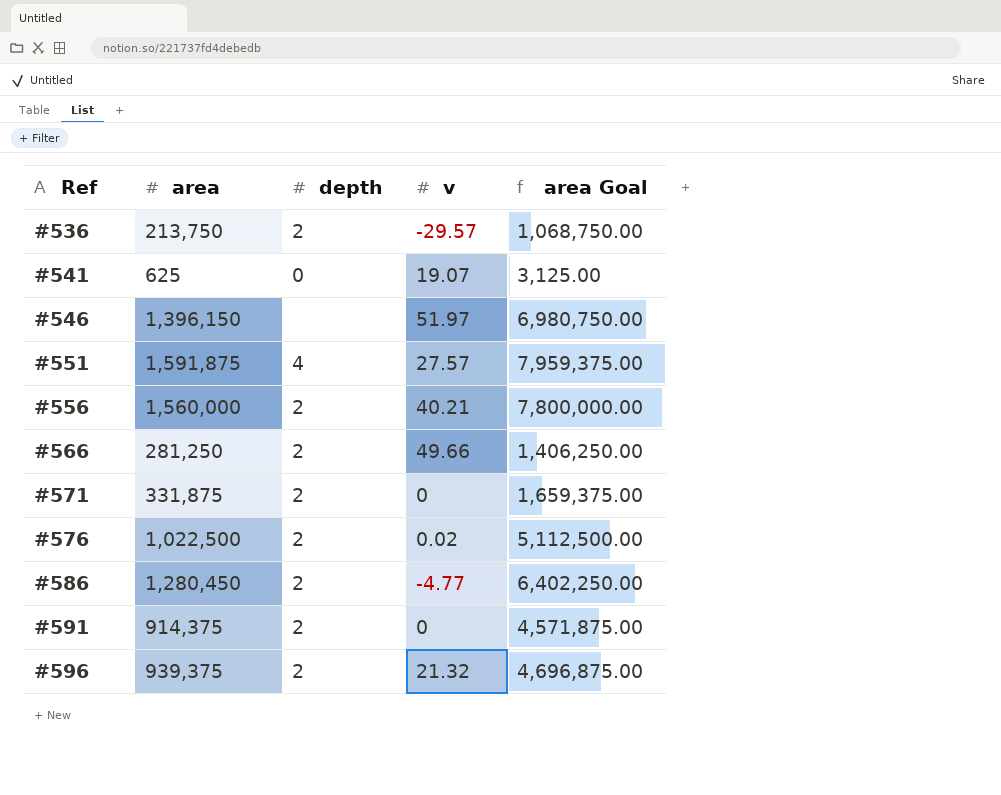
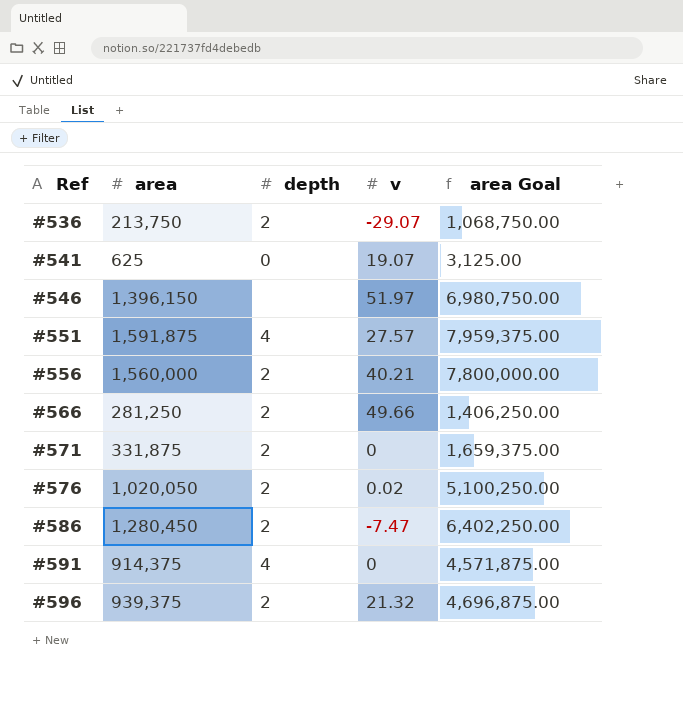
#536 | v: -29.57 -> -29.07
#576 | area: 1,022,500 -> 1,020,050
#576 | area Goal: 5,112,500.00 -> 5,100,250.00
#586 | v: -4.77 -> -7.47
#591 | depth: 2 -> 4

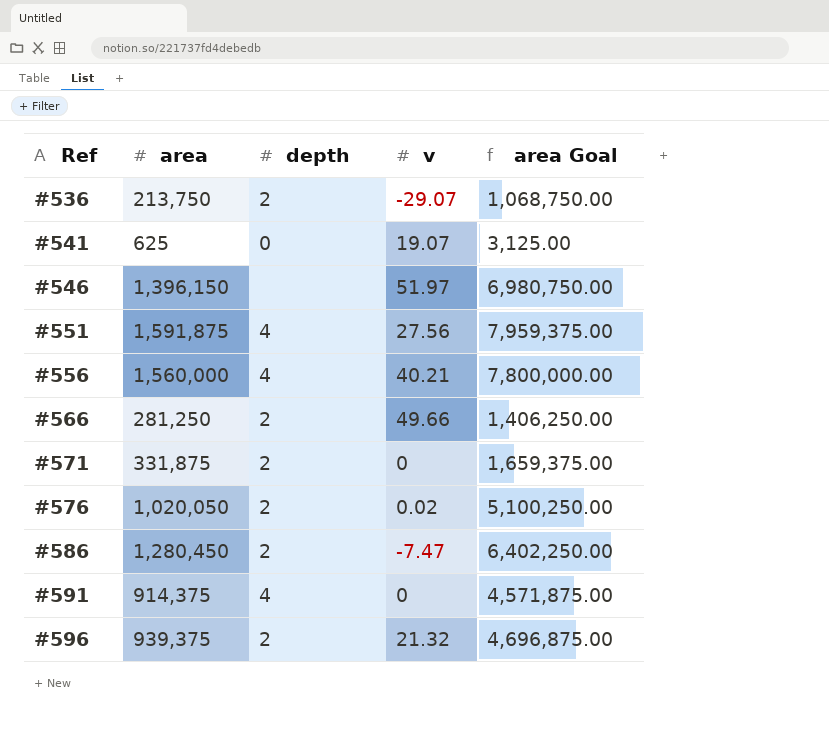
#551 | v: 27.57 -> 27.56
#556 | depth: 2 -> 4

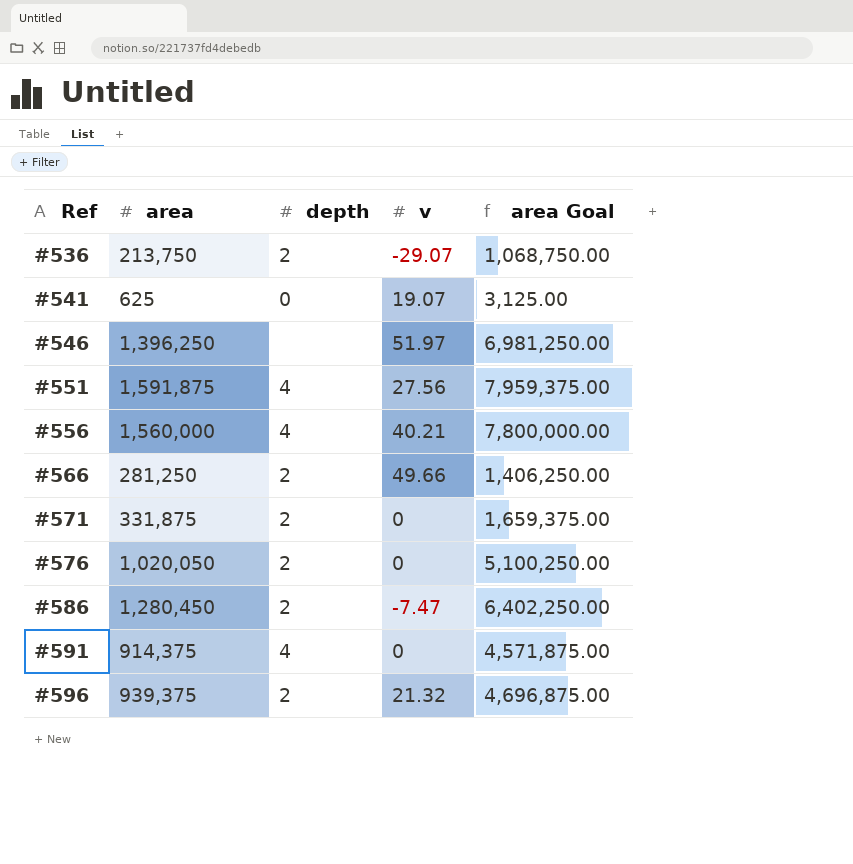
#546 | area: 1,396,150 -> 1,396,250
#546 | area Goal: 6,980,750.00 -> 6,981,250.00
#576 | v: 0.02 -> 0

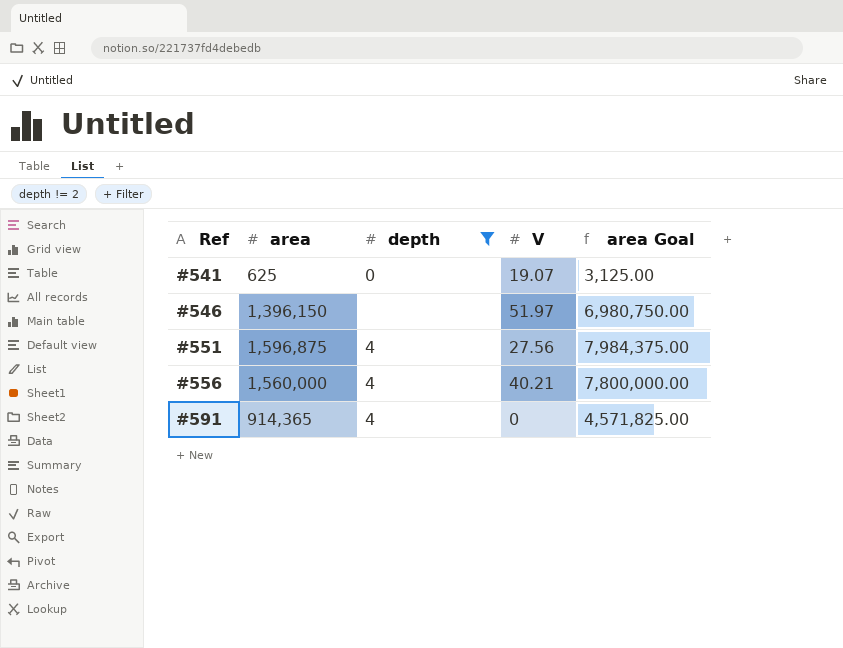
filter: none -> depth != 2
column name: v -> V
#546 | area: 1,396,250 -> 1,396,150
#546 | area Goal: 6,981,250.00 -> 6,980,750.00
#551 | area: 1,591,875 -> 1,596,875
#551 | area Goal: 7,959,375.00 -> 7,984,375.00
#591 | area: 914,375 -> 914,365
#591 | area Goal: 4,571,875.00 -> 4,571,825.00

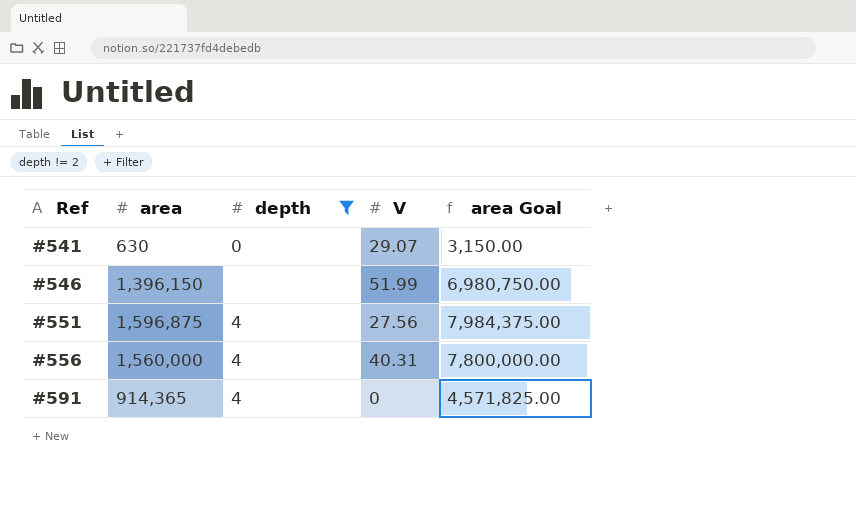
#541 | area: 625 -> 630
#541 | V: 19.07 -> 29.07
#541 | area Goal: 3,125.00 -> 3,150.00
#546 | V: 51.97 -> 51.99
#556 | V: 40.21 -> 40.31

